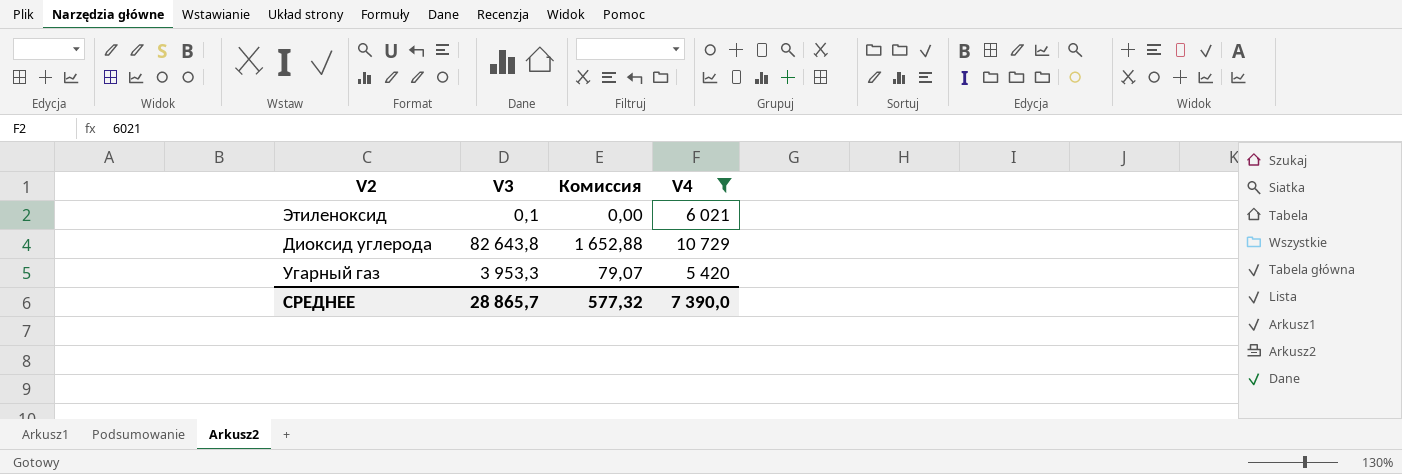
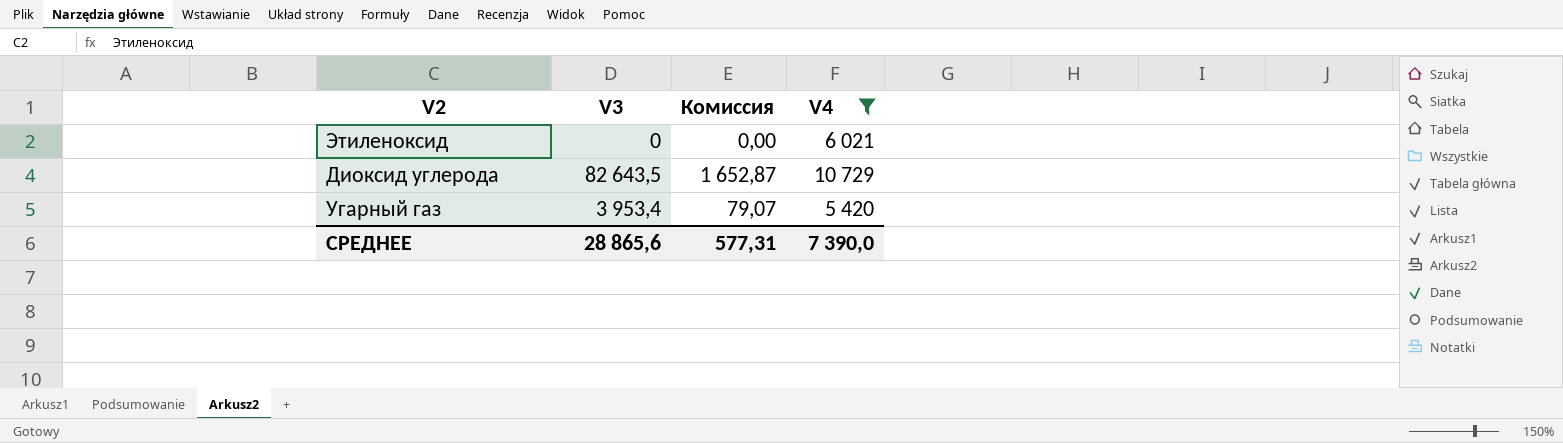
Этиленоксид | V3: 0,1 -> 0
Диоксид углерода | V3: 82 643,8 -> 82 643,5
Диоксид углерода | Комиссия: 1 652,88 -> 1 652,87
Угарный газ | V3: 3 953,3 -> 3 953,4
СРЕДНЕЕ | V3: 28 865,7 -> 28 865,6
СРЕДНЕЕ | Комиссия: 577,32 -> 577,31

